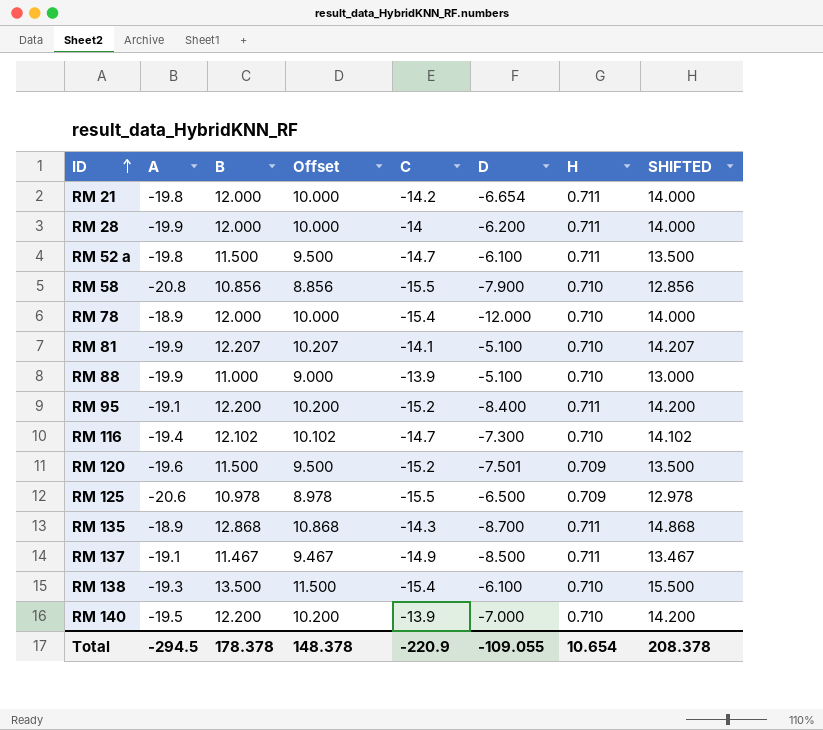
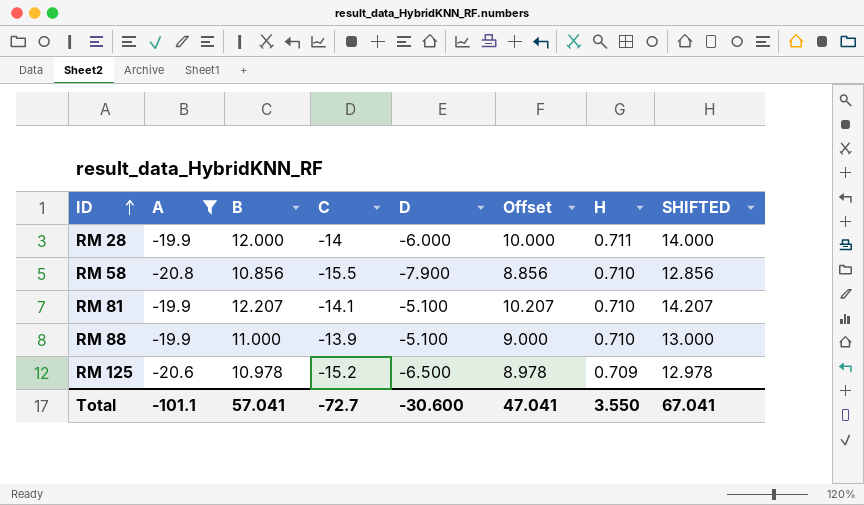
filter: none -> A <= -19.9
column Offset | position: 4 -> 6
RM 28 | D: -6.200 -> -6.000
RM 125 | C: -15.5 -> -15.2
Total | A: -294.5 -> -101.1
Total | B: 178.378 -> 57.041
Total | C: -220.9 -> -72.7
Total | D: -109.055 -> -30.600
Total | Offset: 148.378 -> 47.041
Total | H: 10.654 -> 3.550
Total | SHIFTED: 208.378 -> 67.041

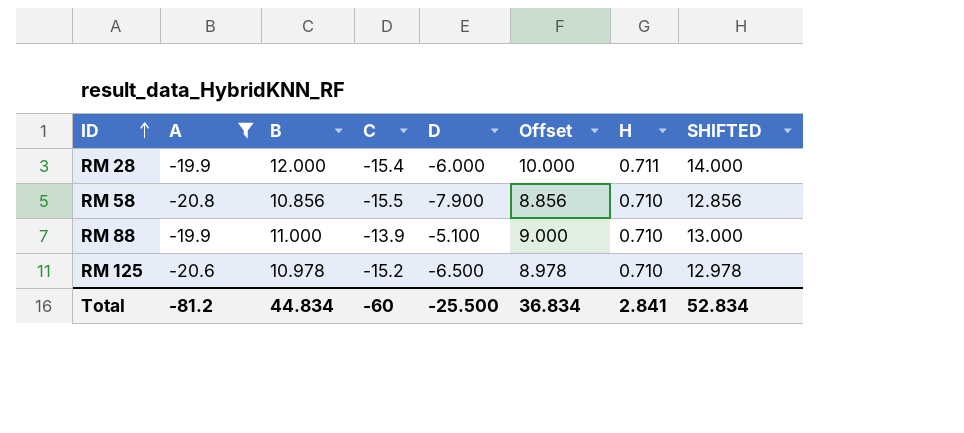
row RM 81: -19.9 | 12.207 | -14.1 | -5.100 | 10.207 | 0.710 | 14.207 -> none
RM 28 | C: -14 -> -15.4
RM 125 | H: 0.709 -> 0.710
Total | A: -101.1 -> -81.2
Total | B: 57.041 -> 44.834
Total | C: -72.7 -> -60
Total | D: -30.600 -> -25.500
Total | Offset: 47.041 -> 36.834
Total | H: 3.550 -> 2.841
Total | SHIFTED: 67.041 -> 52.834

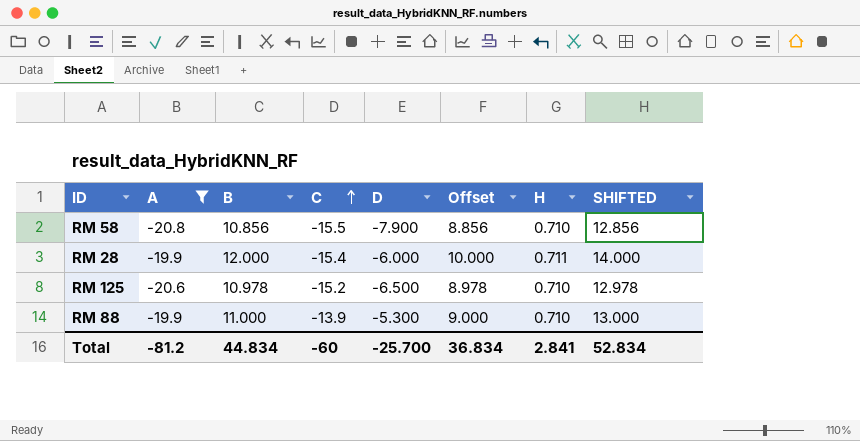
row order: ID ascending -> C ascending
RM 88 | D: -5.100 -> -5.300
Total | D: -25.500 -> -25.700

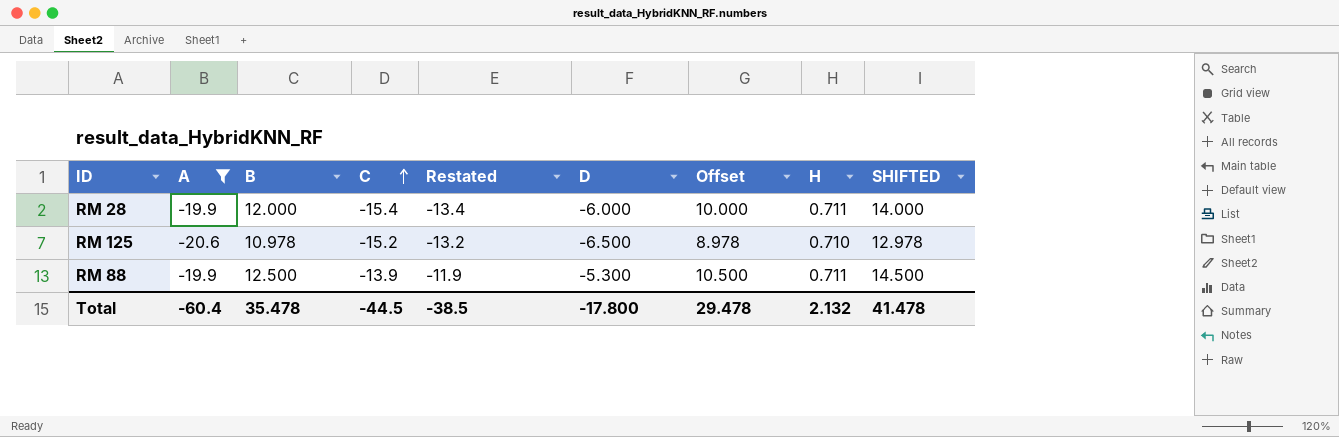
column Restated | formula: none -> [C] + 2
row RM 58: -20.8 | 10.856 | -15.5 | -7.900 | 8.856 | 0.710 | 12.856 -> none
RM 88 | B: 11.000 -> 12.500
RM 88 | Offset: 9.000 -> 10.500
RM 88 | H: 0.710 -> 0.711
RM 88 | SHIFTED: 13.000 -> 14.500
Total | A: -81.2 -> -60.4
Total | B: 44.834 -> 35.478
Total | C: -60 -> -44.5
Total | D: -25.700 -> -17.800
Total | Offset: 36.834 -> 29.478
Total | H: 2.841 -> 2.132
Total | SHIFTED: 52.834 -> 41.478

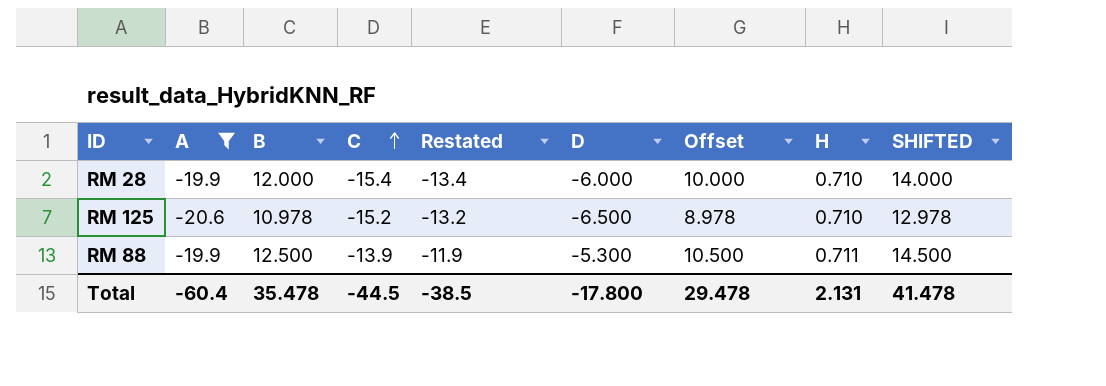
RM 28 | H: 0.711 -> 0.710
Total | H: 2.132 -> 2.131

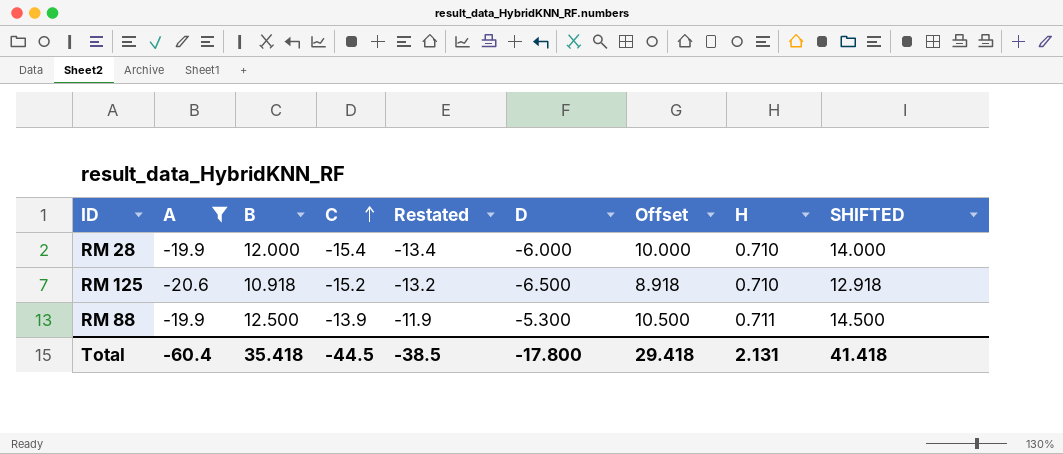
RM 125 | B: 10.978 -> 10.918
RM 125 | Offset: 8.978 -> 8.918
RM 125 | SHIFTED: 12.978 -> 12.918
Total | B: 35.478 -> 35.418
Total | Offset: 29.478 -> 29.418
Total | SHIFTED: 41.478 -> 41.418

